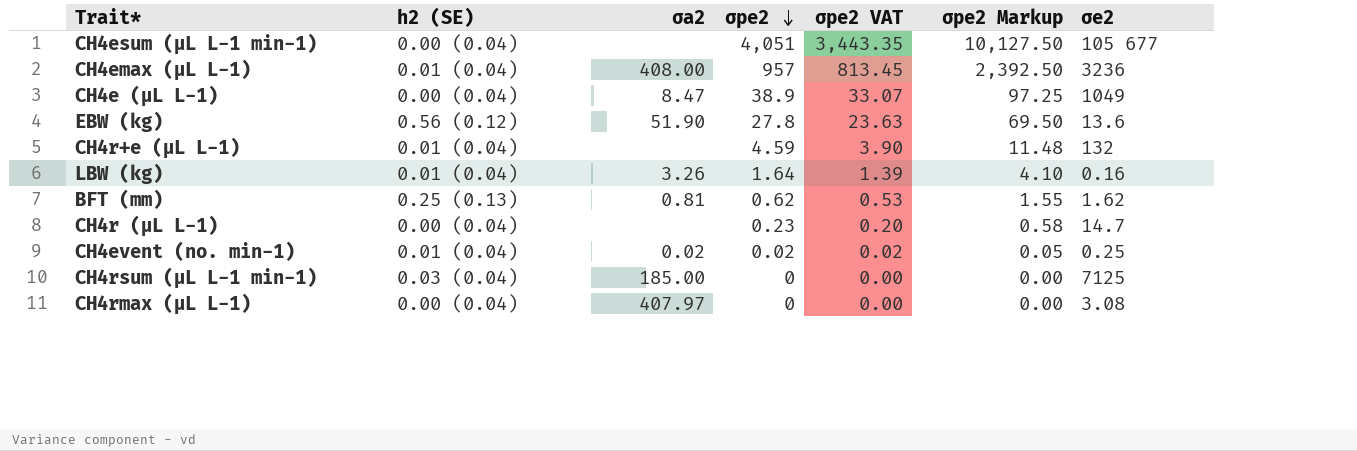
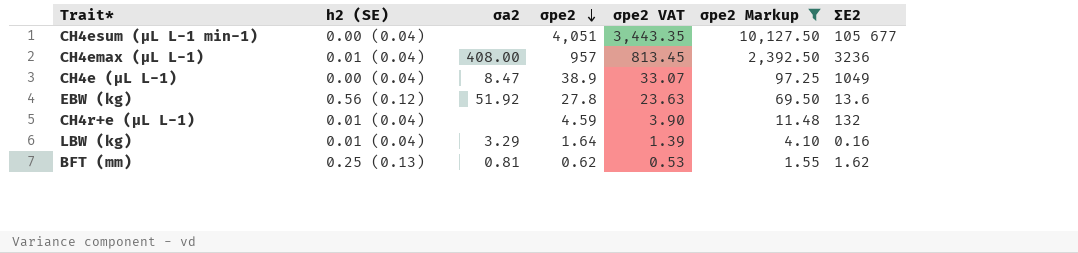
filter: none -> σpe2 Markup >= 1.55
column name: σe2 -> ΣE2
EBW (kg) | σa2: 51.90 -> 51.92
LBW (kg) | σa2: 3.26 -> 3.29

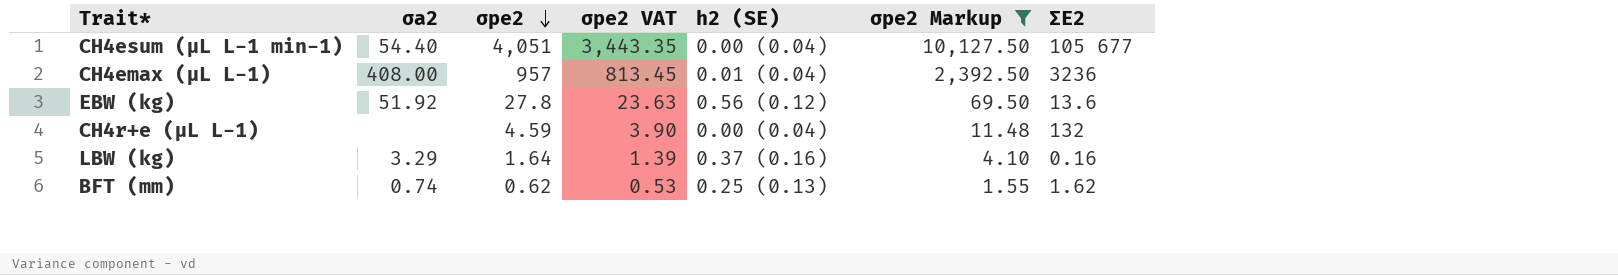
column h2 (SE) | position: 2 -> 5
row CH4e (µL L−1): 0.00 (0.04) | 8.47 | 38.9 | 33.07 | 97.25 | 1049 -> none
CH4esum (µL L−1 min−1) | σa2: none -> 54.40
CH4r+e (µL L−1) | h2 (SE): 0.01 (0.04) -> 0.00 (0.04)
LBW (kg) | h2 (SE): 0.01 (0.04) -> 0.37 (0.16)
BFT (mm) | σa2: 0.81 -> 0.74

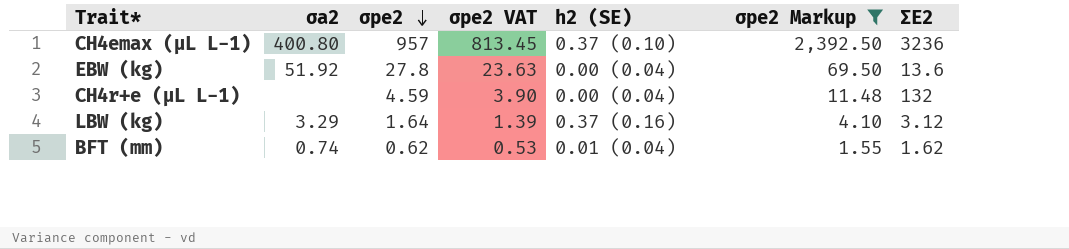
row CH4esum (µL L−1 min−1): 54.40 | 4,051 | 3,443.35 | 0.00 (0.04) | 10,127.50 | 105 677 -> none
CH4emax (µL L−1) | σa2: 408.00 -> 400.80
CH4emax (µL L−1) | h2 (SE): 0.01 (0.04) -> 0.37 (0.10)
EBW (kg) | h2 (SE): 0.56 (0.12) -> 0.00 (0.04)
LBW (kg) | ΣE2: 0.16 -> 3.12
BFT (mm) | h2 (SE): 0.25 (0.13) -> 0.01 (0.04)

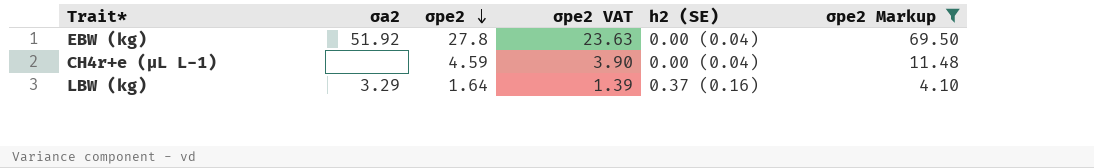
column ΣE2 | position: 7 -> none
row CH4emax (µL L−1): 400.80 | 957 | 813.45 | 0.37 (0.10) | 2,392.50 | 3236 -> none
row BFT (mm): 0.74 | 0.62 | 0.53 | 0.01 (0.04) | 1.55 | 1.62 -> none

